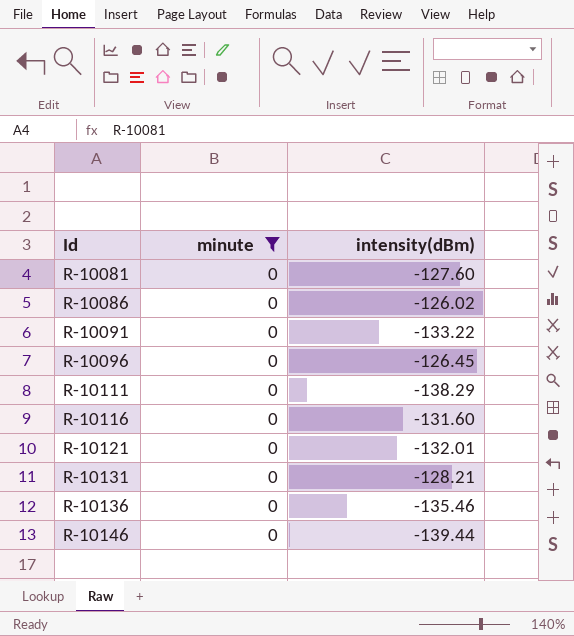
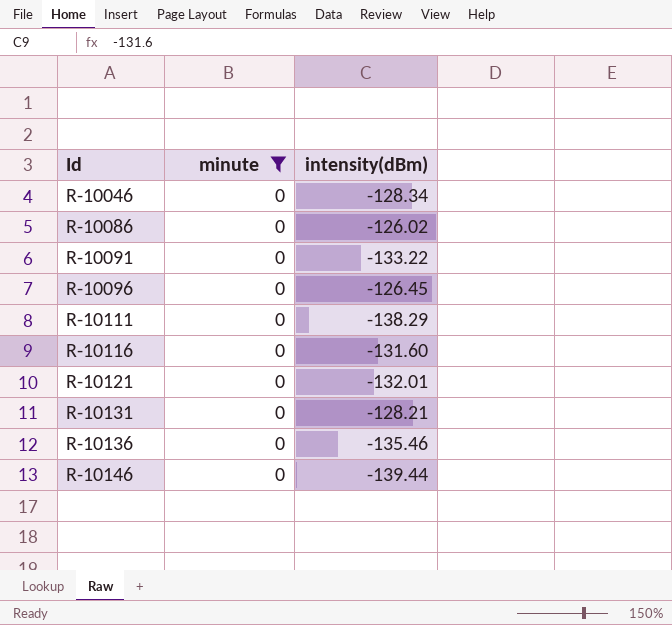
row R-10081: 0 | -127.60 -> none
row R-10046: none -> 0 | -128.34

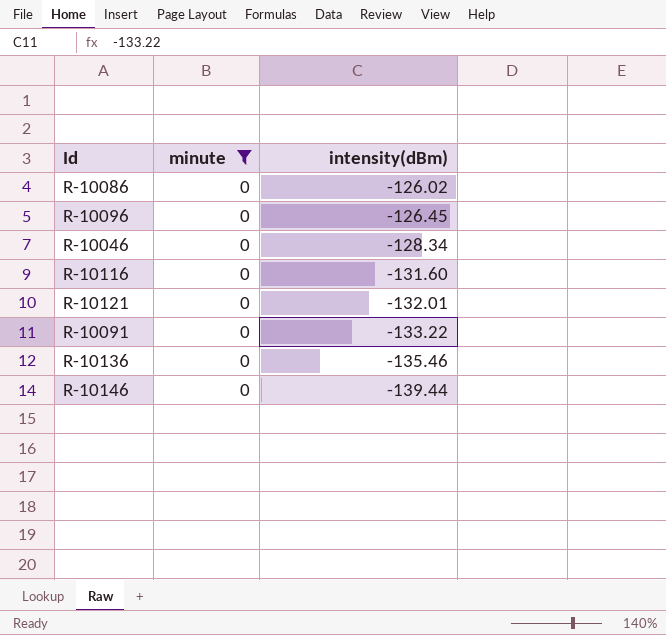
row order: Id ascending -> intensity(dBm) descending
row R-10111: 0 | -138.29 -> none
row R-10131: 0 | -128.21 -> none

